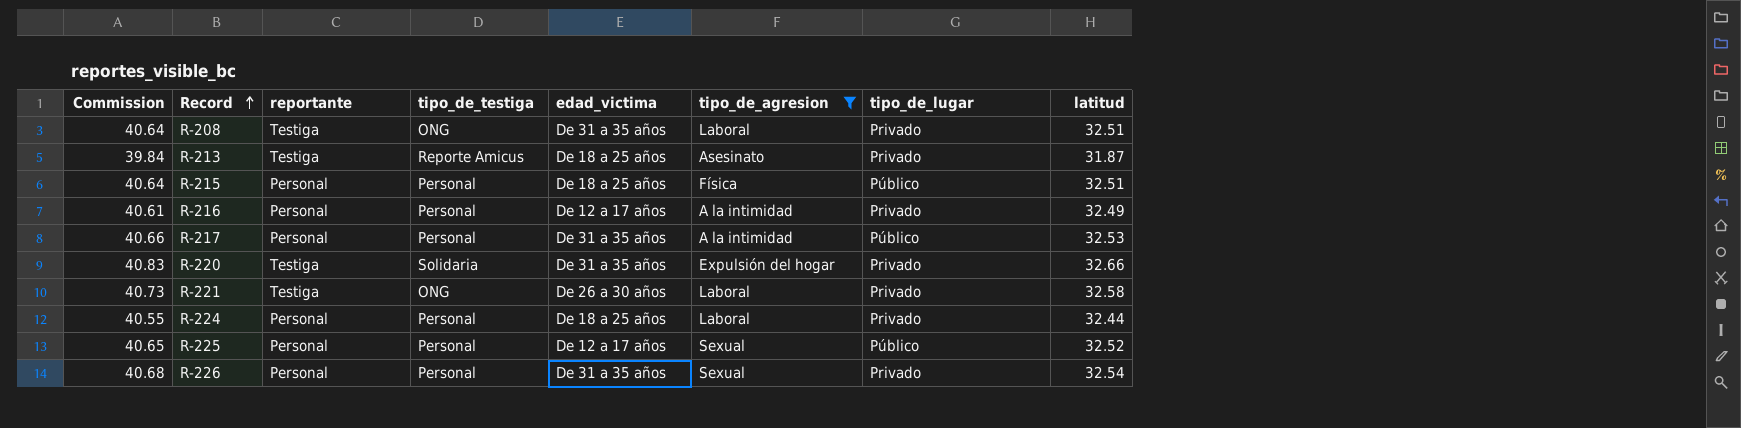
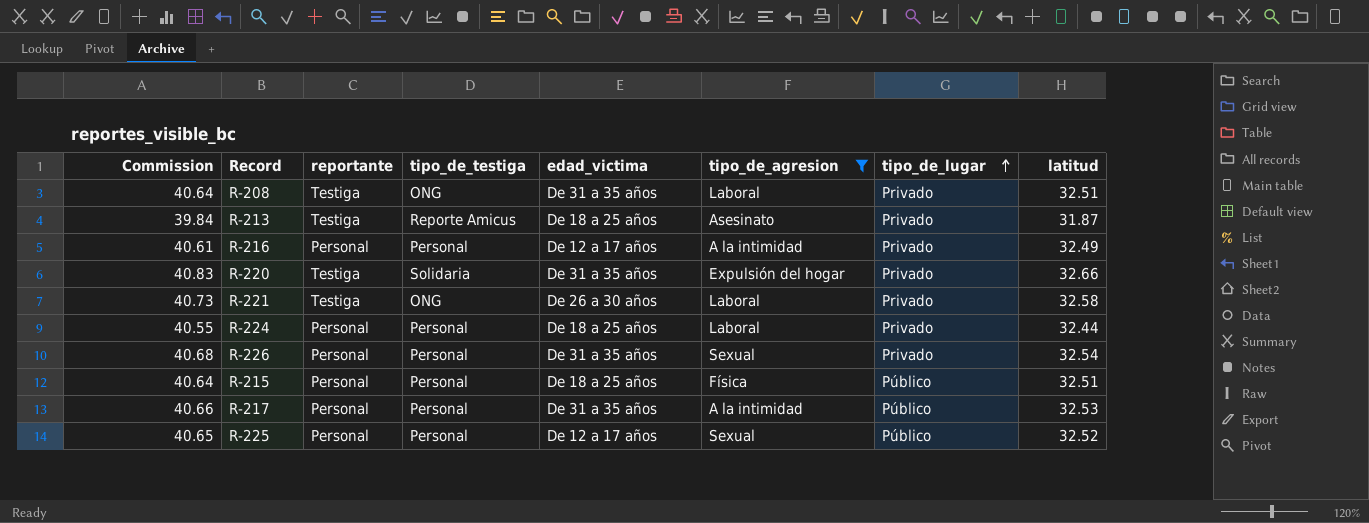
row order: Record ascending -> tipo_de_lugar ascending

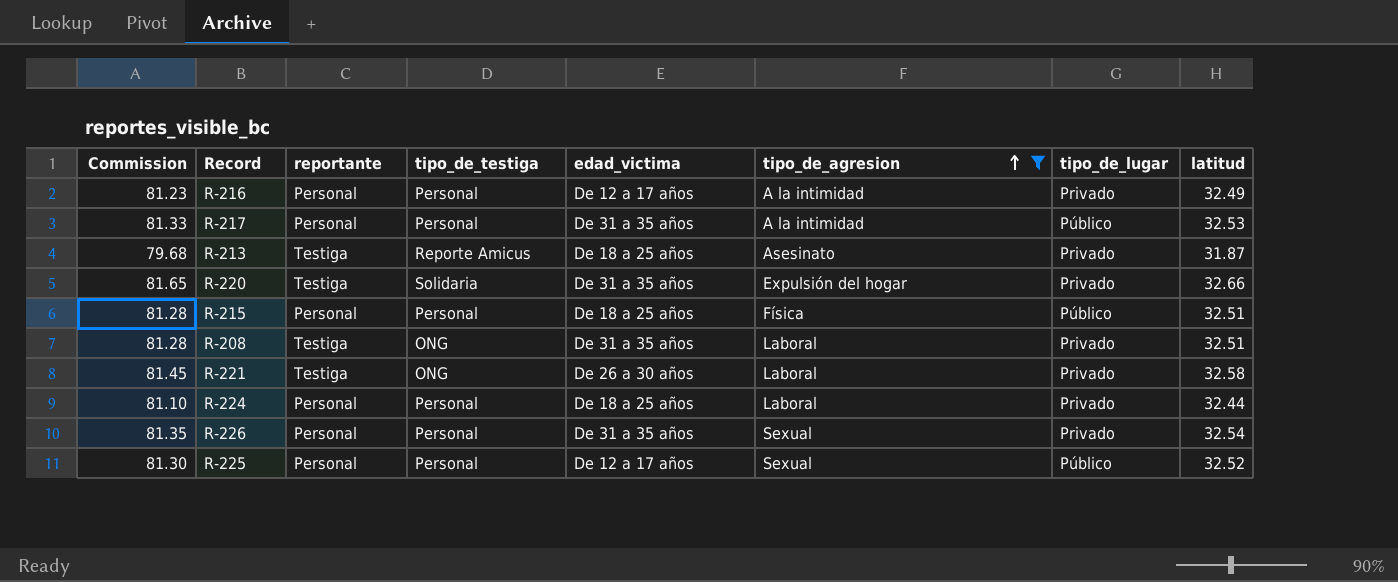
row order: tipo_de_lugar ascending -> tipo_de_agresion ascending
column Commission | formula: [latitud] * 1.25 -> [latitud] * 2.5

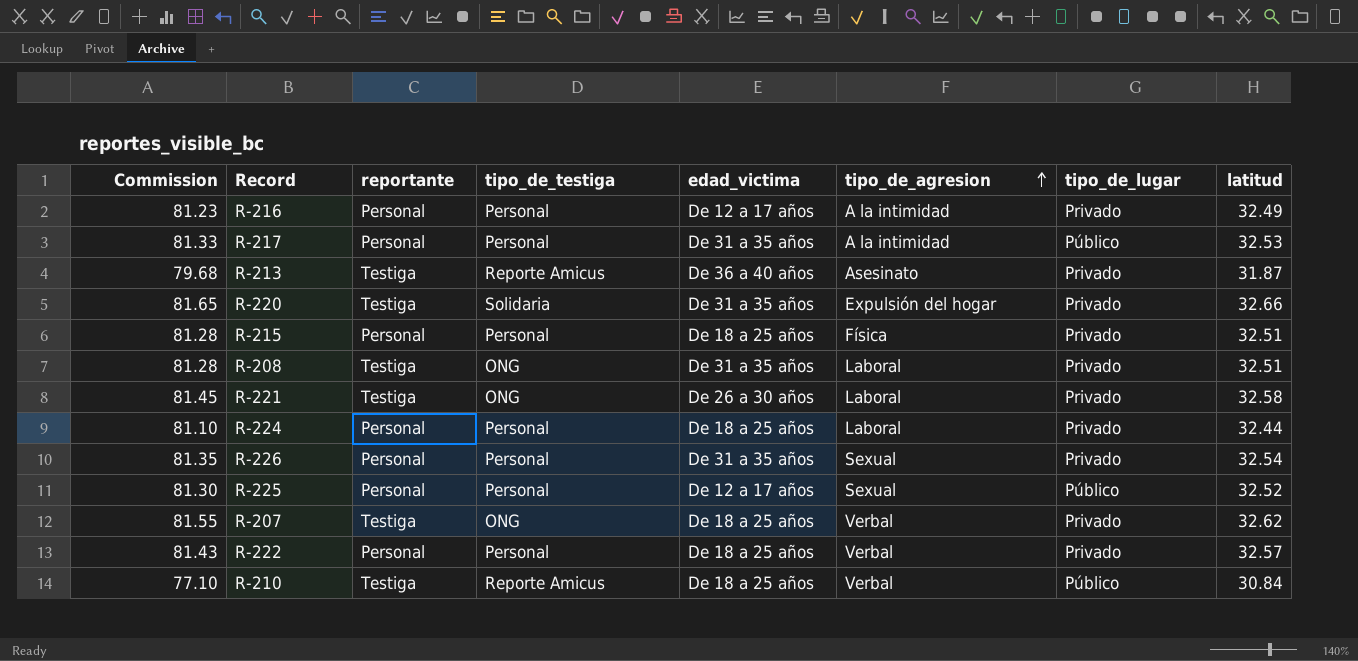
filter: tipo_de_agresion != Verbal -> none
R-213 | edad_victima: De 18 a 25 años -> De 36 a 40 años
R-215 | tipo_de_lugar: Público -> Privado

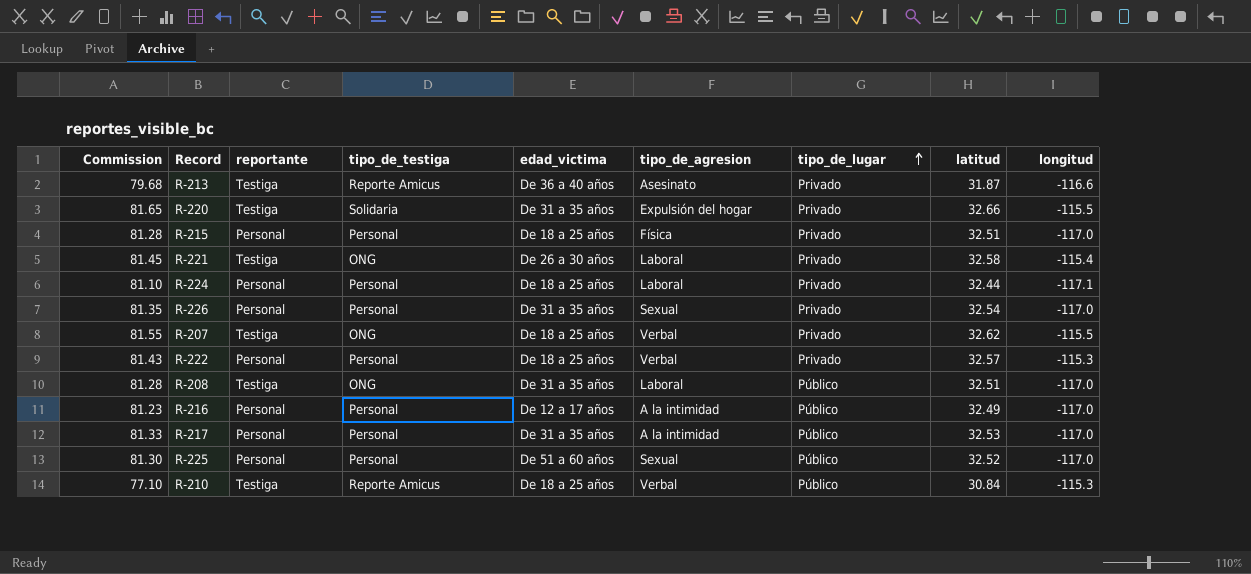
row order: tipo_de_agresion ascending -> tipo_de_lugar ascending
column longitud | position: none -> 9
R-208 | tipo_de_lugar: Privado -> Público
R-216 | tipo_de_lugar: Privado -> Público
R-225 | edad_victima: De 12 a 17 años -> De 51 a 60 años

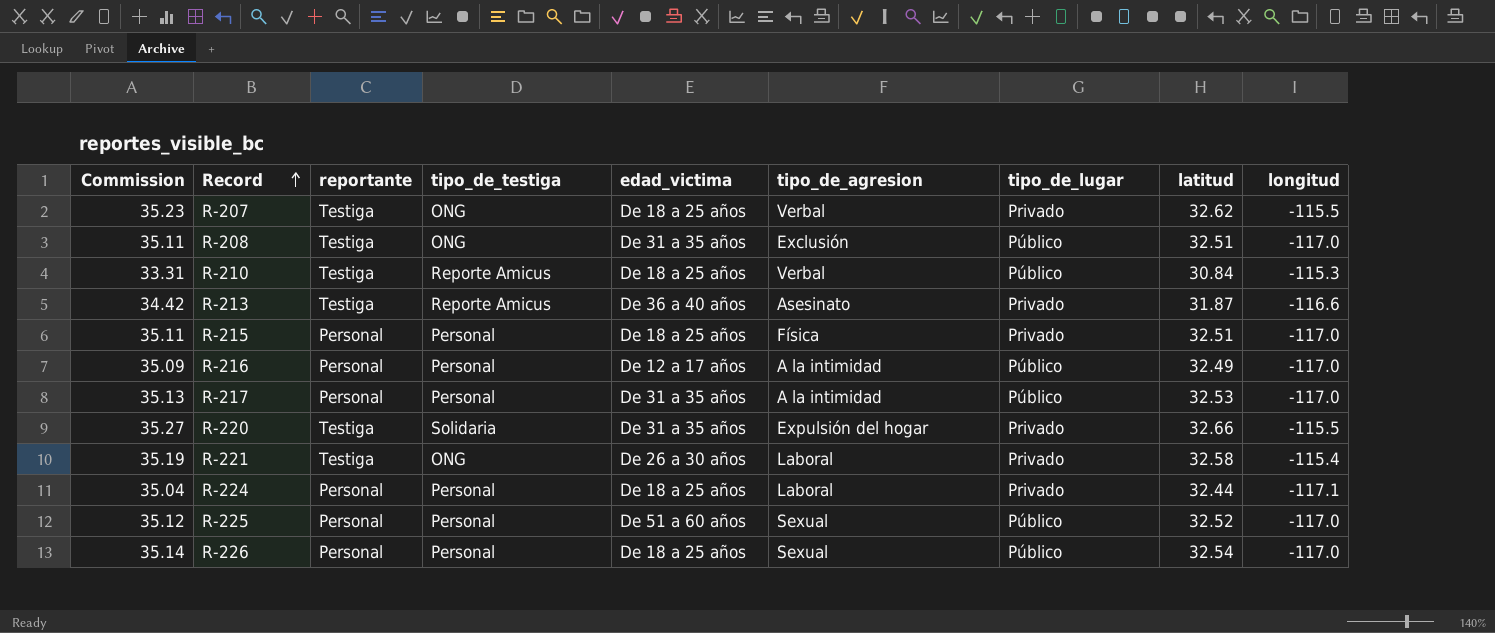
row order: tipo_de_lugar ascending -> Record ascending
column Commission | formula: [latitud] * 2.5 -> [latitud] * 1.08
row R-222: 81.43 | Personal | Personal | De 18 a 25 años | Verbal | Privado | 32.57 | -115.3 -> none
R-208 | tipo_de_agresion: Laboral -> Exclusión
R-226 | edad_victima: De 31 a 35 años -> De 18 a 25 años
R-226 | tipo_de_lugar: Privado -> Público

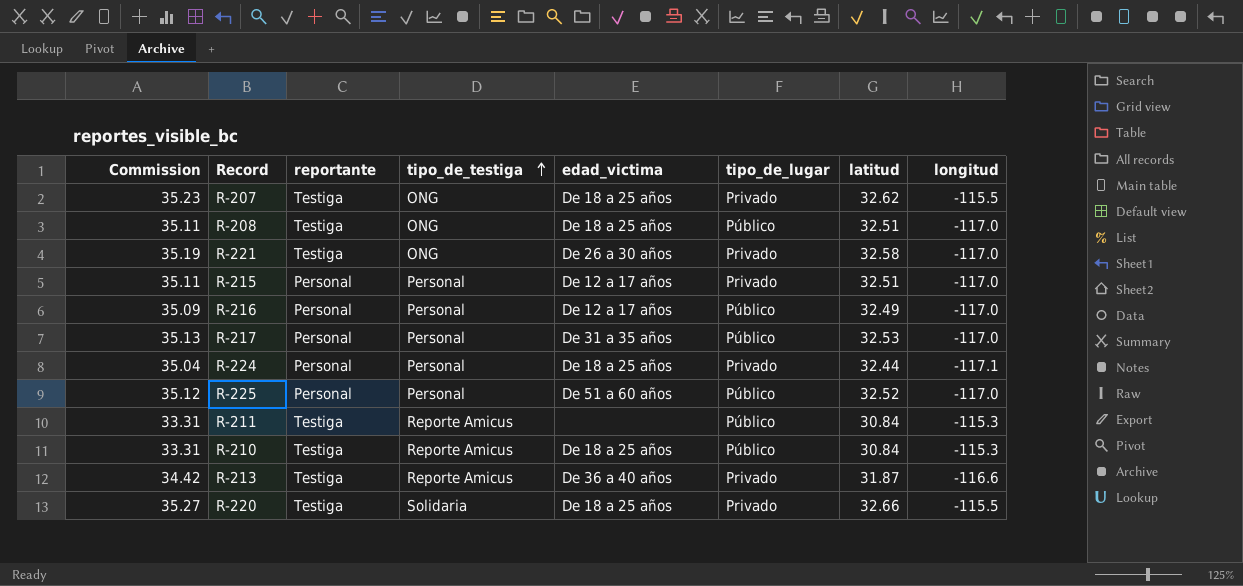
row order: Record ascending -> tipo_de_testiga ascending
column tipo_de_agresion | position: 6 -> none
row R-226: 35.14 | Personal | Personal | De 18 a 25 años | Sexual | Público | 32.54 | -117.0 -> none
R-208 | edad_victima: De 31 a 35 años -> De 18 a 25 años
R-221 | longitud: -115.4 -> -117.0
R-215 | edad_victima: De 18 a 25 años -> De 12 a 17 años
row R-211: none -> 33.31 | Testiga | Reporte Amicus | none | Público | 30.84 | -115.3
R-220 | edad_victima: De 31 a 35 años -> De 18 a 25 años

